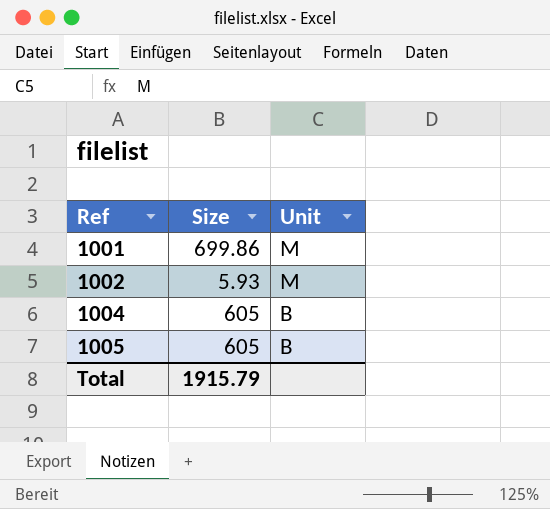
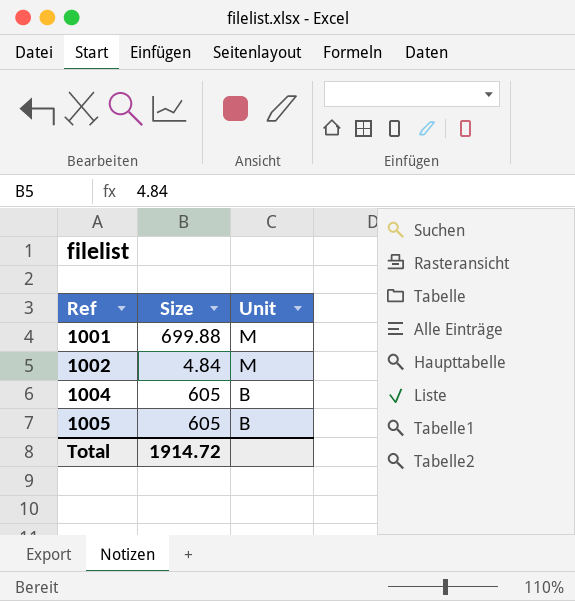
1001 | Size: 699.86 -> 699.88
1002 | Size: 5.93 -> 4.84
Total | Size: 1915.79 -> 1914.72

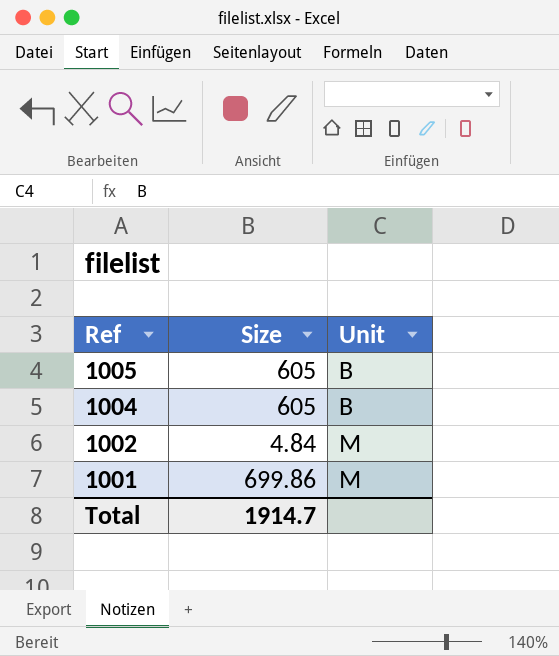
row order: Ref ascending -> Ref descending
1001 | Size: 699.88 -> 699.86
Total | Size: 1914.72 -> 1914.7

